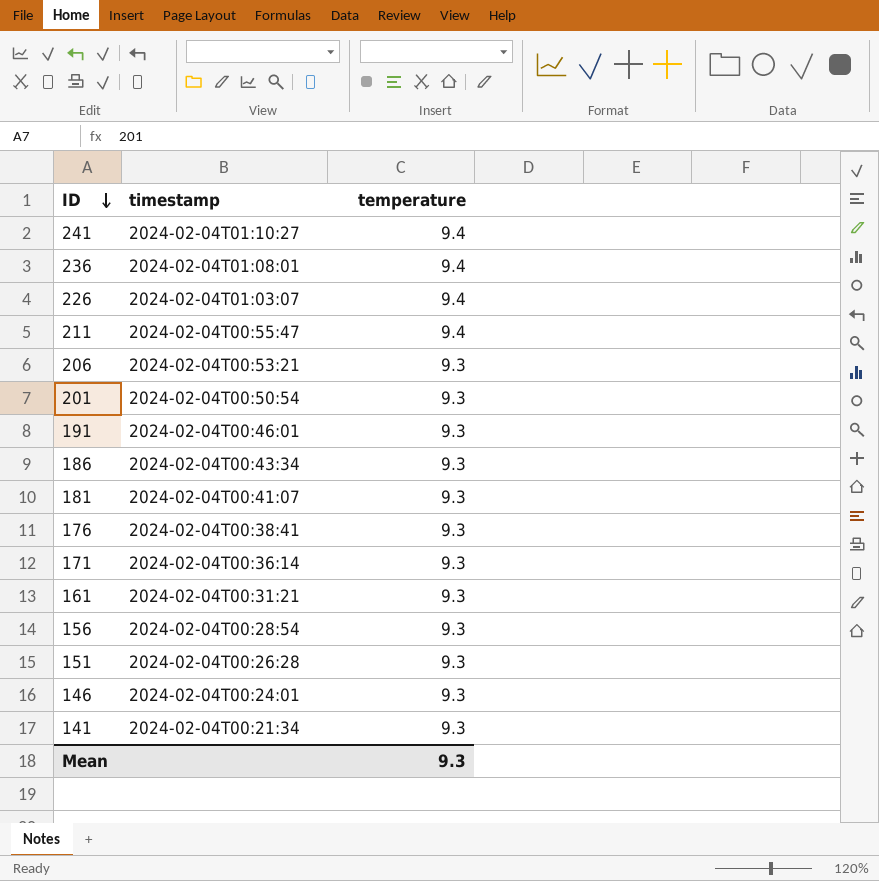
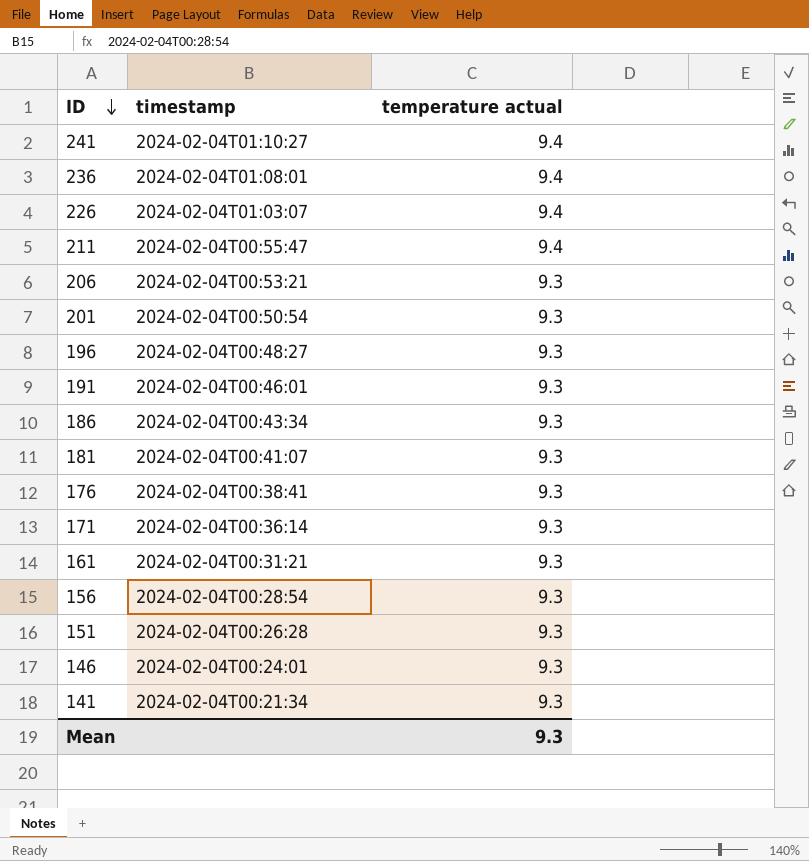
column name: temperature -> temperature actual
row 196: none -> 2024-02-04T00:48:27 | 9.3

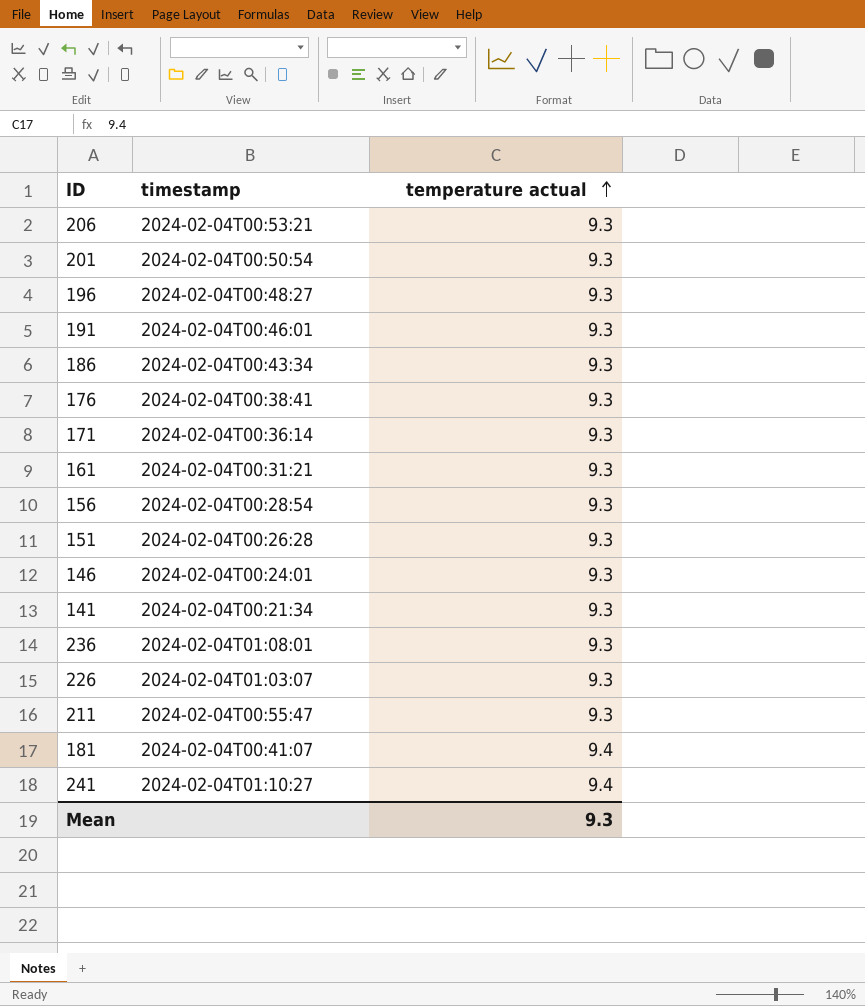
row order: ID descending -> temperature actual ascending
236 | temperature actual: 9.4 -> 9.3
226 | temperature actual: 9.4 -> 9.3
211 | temperature actual: 9.4 -> 9.3
181 | temperature actual: 9.3 -> 9.4

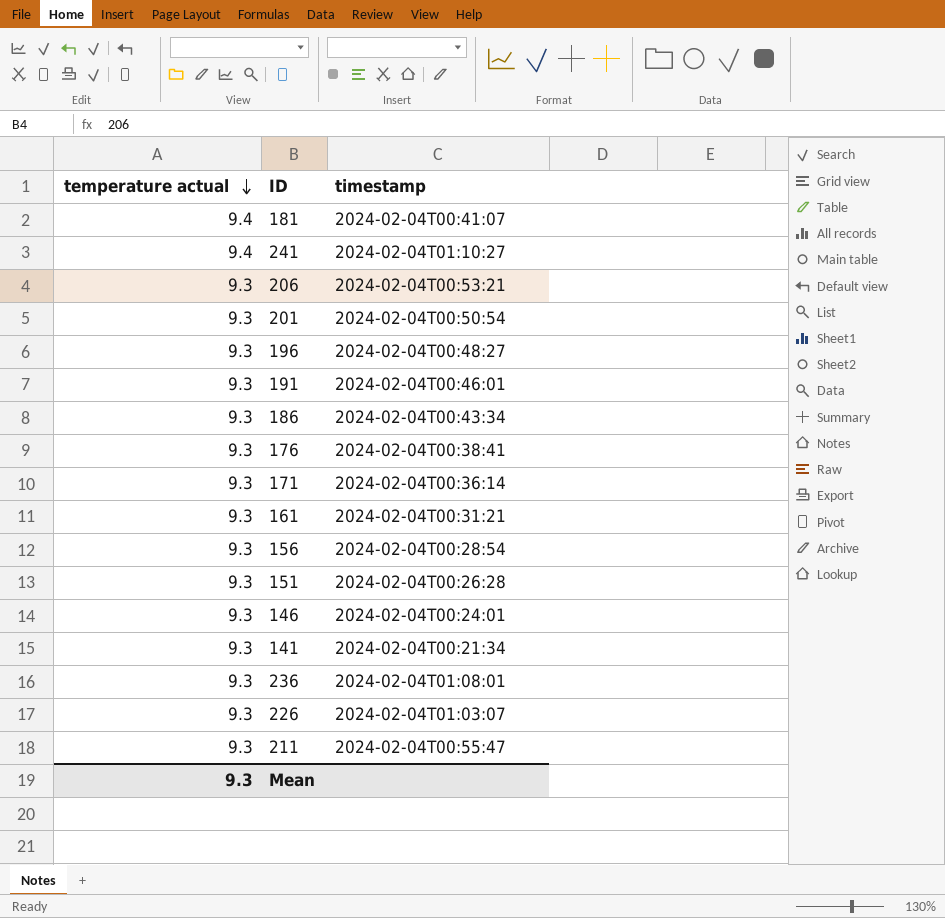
row order: temperature actual ascending -> temperature actual descending
column temperature actual | position: 3 -> 1

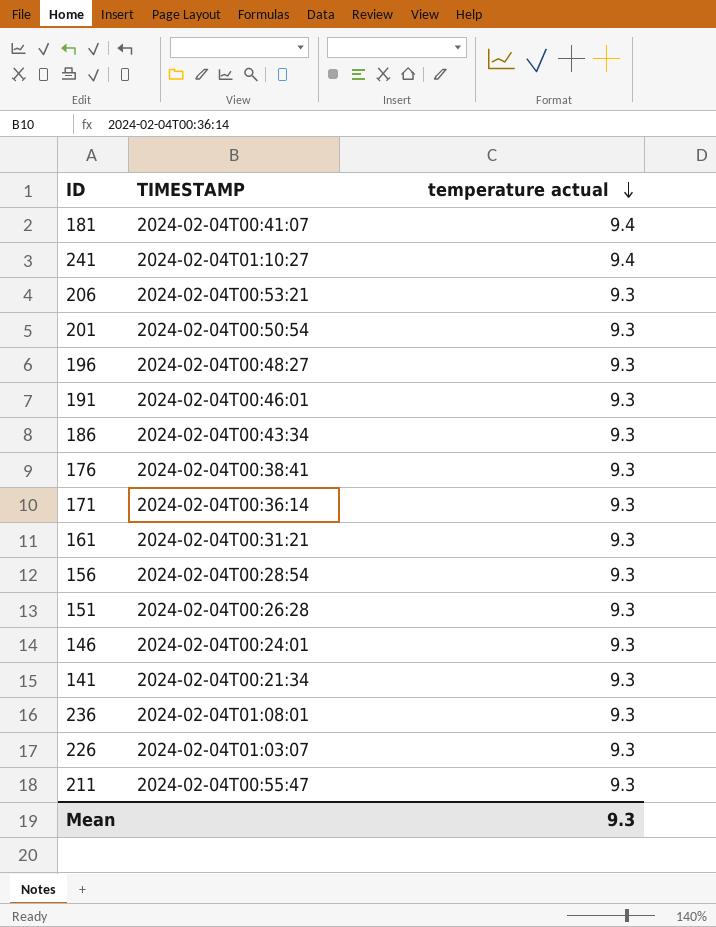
column name: timestamp -> TIMESTAMP
column temperature actual | position: 1 -> 3

